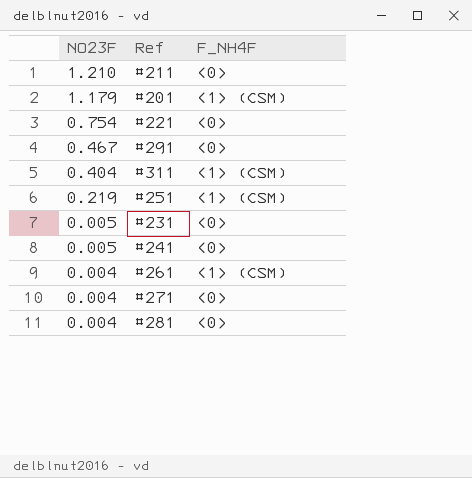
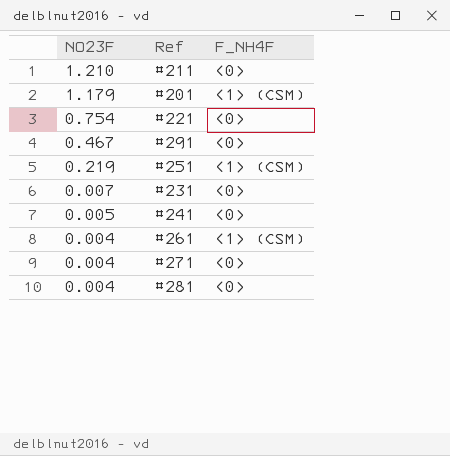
row #311: 0.404 | <1> (CSM) -> none
#231 | NO23F: 0.005 -> 0.007

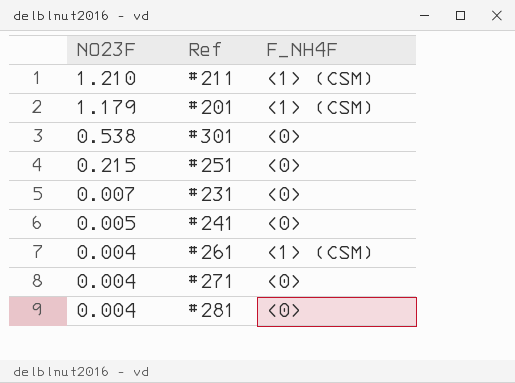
row #221: 0.754 | <0> -> none
row #291: 0.467 | <0> -> none
#211 | F_NH4F: <0> -> <1> (CSM)
row #301: none -> 0.538 | <0>
#251 | NO23F: 0.219 -> 0.215
#251 | F_NH4F: <1> (CSM) -> <0>

